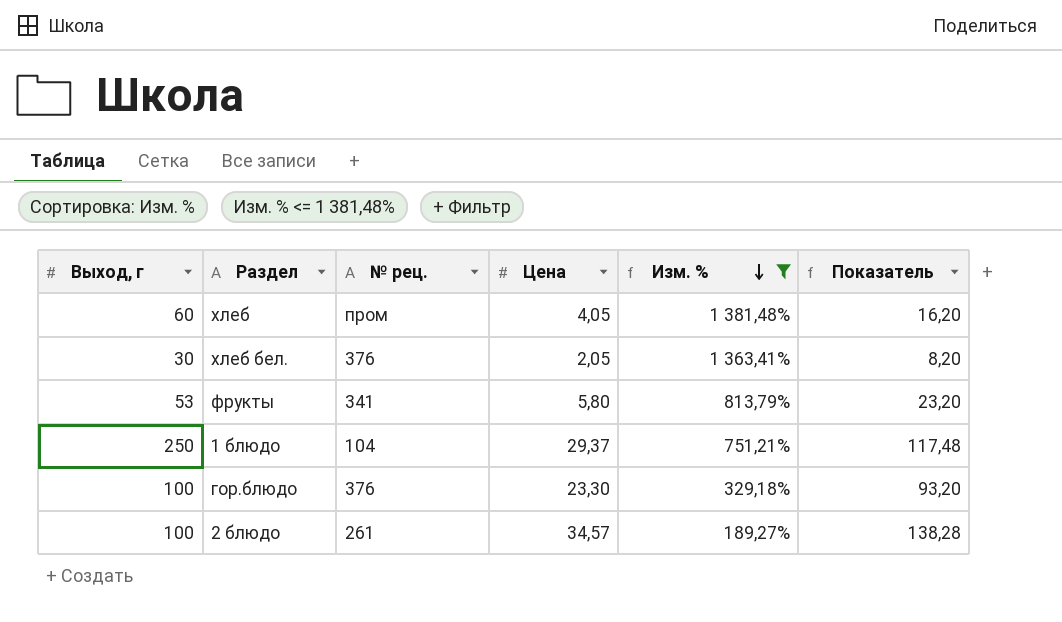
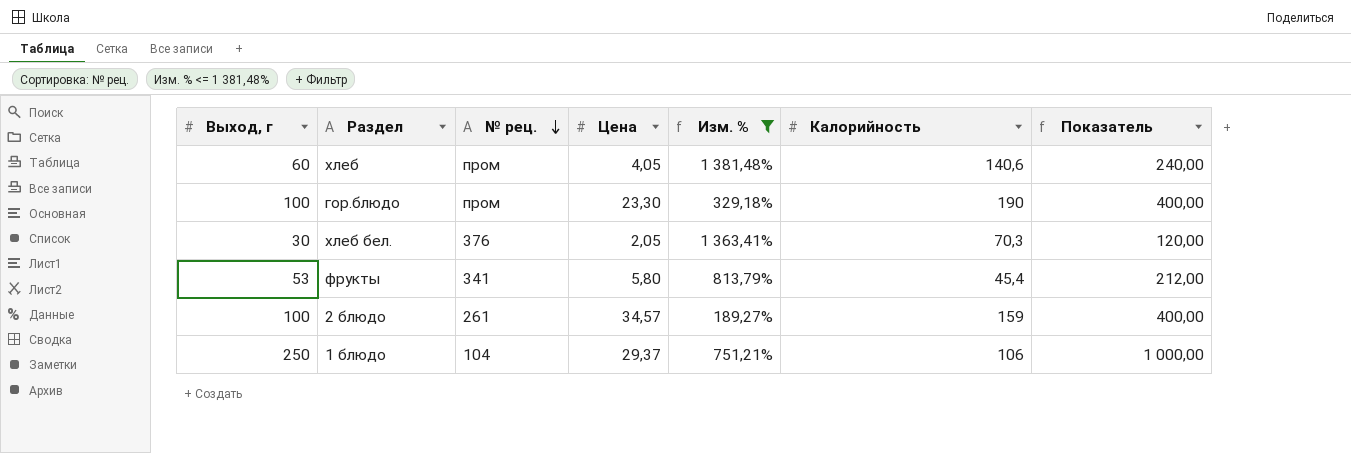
row order: Изм. % descending -> № рец. descending
column Калорийность | position: none -> 6
column Показатель | formula: [Цена] * 4 -> [Выход, г] * 4
гор.блюдо | № рец.: 376 -> пром

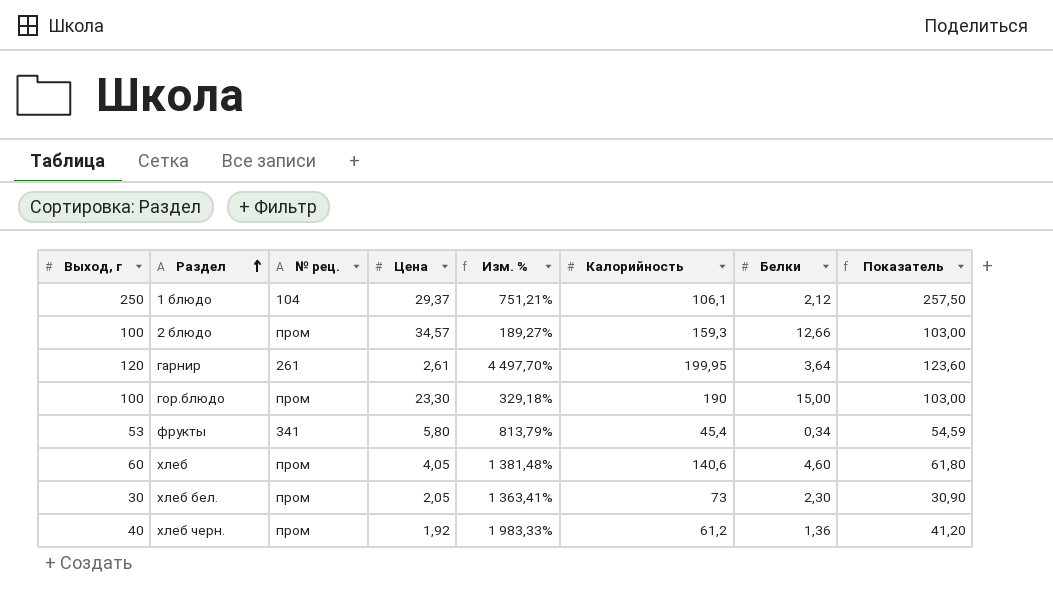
filter: Изм. % <= 1 381,48% -> none
row order: № рец. descending -> Раздел ascending
column Белки | position: none -> 7
column Показатель | formula: [Выход, г] * 4 -> [Выход, г] * 1,03
1 блюдо | Калорийность: 106 -> 106,1
2 блюдо | № рец.: 261 -> пром
2 блюдо | Калорийность: 159 -> 159,3
хлеб бел. | № рец.: 376 -> пром
хлеб бел. | Калорийность: 70,3 -> 73

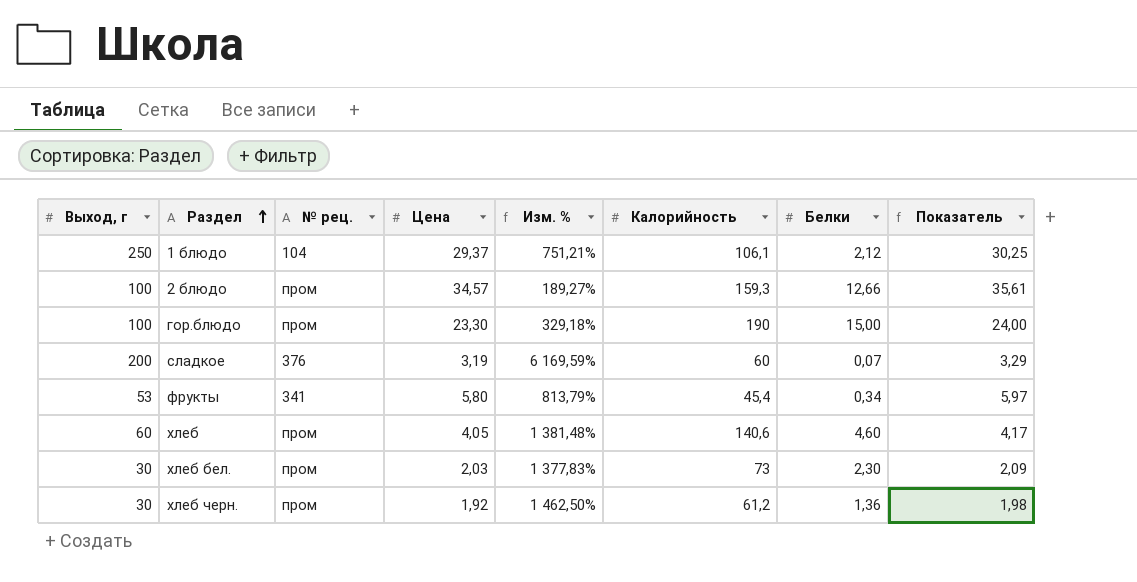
column Показатель | formula: [Выход, г] * 1,03 -> [Цена] * 1,03
row гарнир: 120 | 261 | 2,61 | 4 497,70% | 199,95 | 3,64 | 123,60 -> none
row сладкое: none -> 200 | 376 | 3,19 | 6 169,59% | 60 | 0,07 | 3,29
хлеб бел. | Цена: 2,05 -> 2,03
хлеб бел. | Изм. %: 1 363,41% -> 1 377,83%
хлеб черн. | Выход, г: 40 -> 30
хлеб черн. | Изм. %: 1 983,33% -> 1 462,50%

